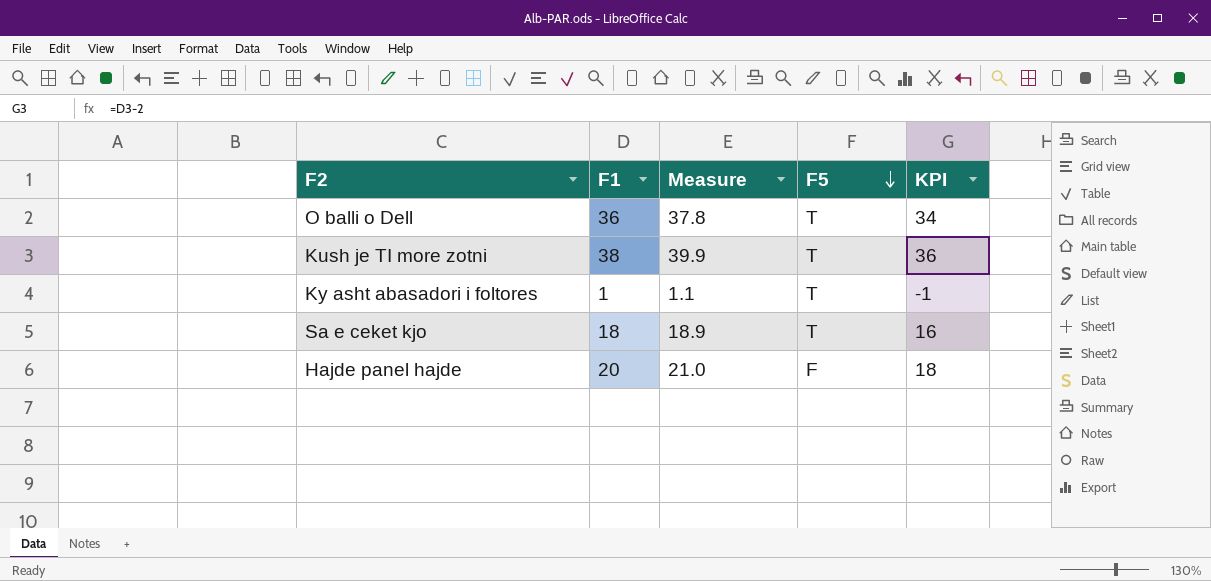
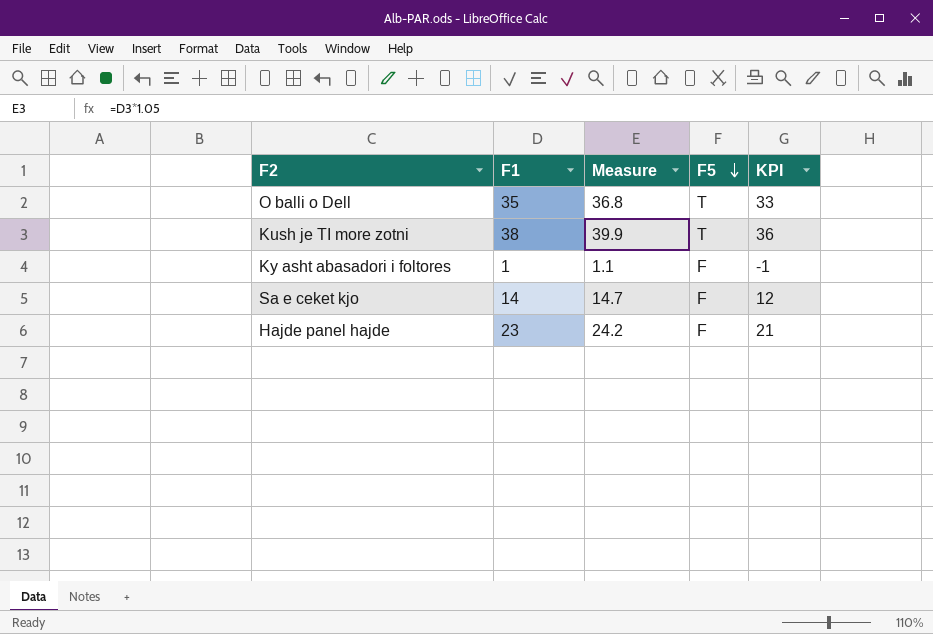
O balli o Dell | F1: 36 -> 35
O balli o Dell | Measure: 37.8 -> 36.8
O balli o Dell | KPI: 34 -> 33
Ky asht abasadori i foltores | F5: T -> F
Sa e ceket kjo | F1: 18 -> 14
Sa e ceket kjo | Measure: 18.9 -> 14.7
Sa e ceket kjo | F5: T -> F
Sa e ceket kjo | KPI: 16 -> 12
Hajde panel hajde | F1: 20 -> 23
Hajde panel hajde | Measure: 21.0 -> 24.2
Hajde panel hajde | KPI: 18 -> 21

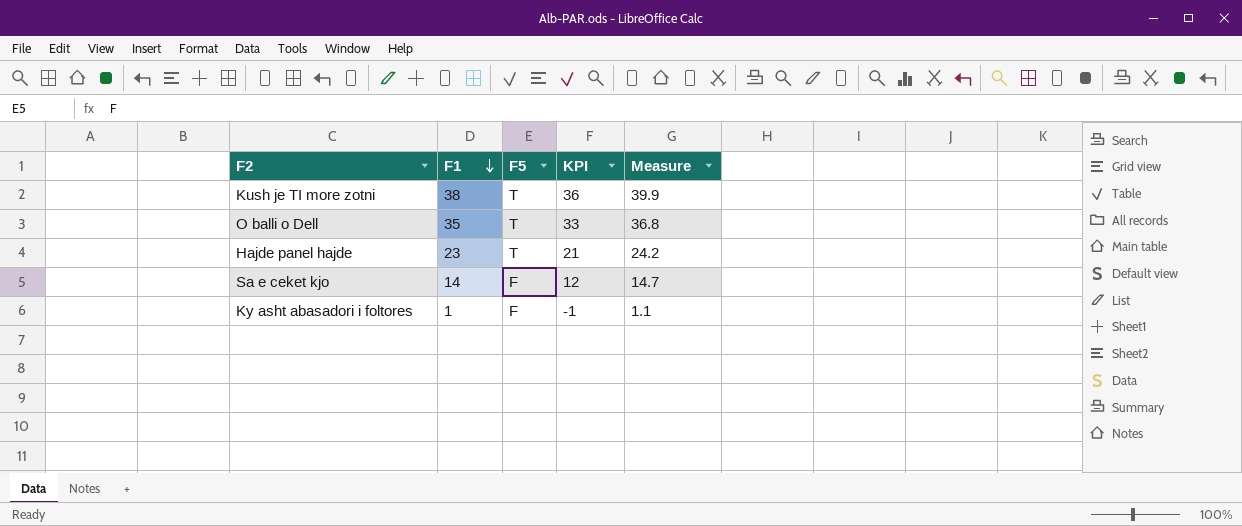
row order: F5 descending -> F1 descending
column Measure | position: 3 -> 5
Hajde panel hajde | F5: F -> T

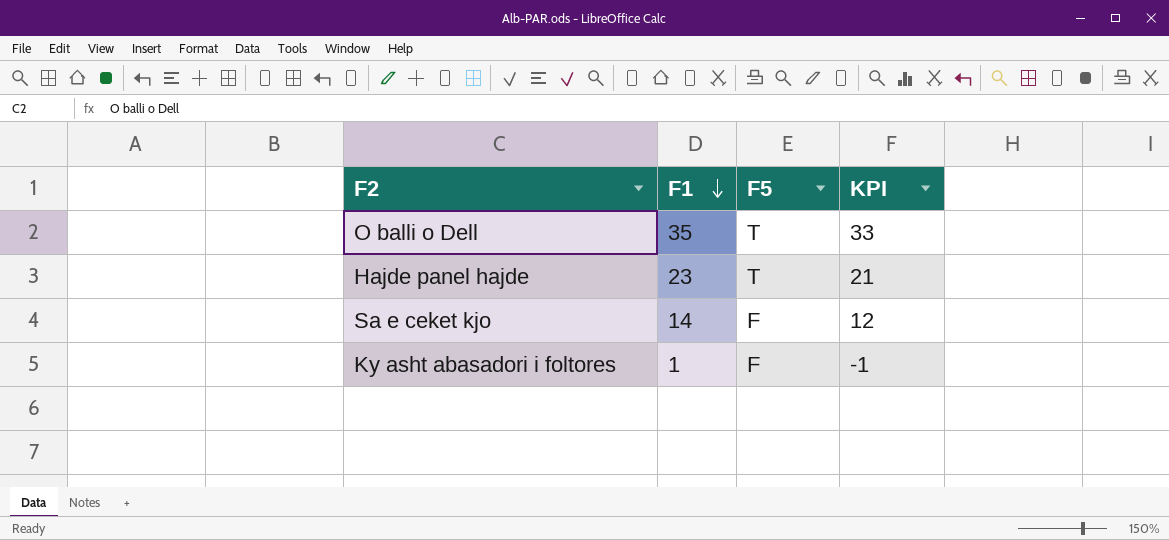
column Measure | formula: [F1] * 1.05 -> none
row Kush je TI more zotni: 38 | T | 36 | 39.9 -> none

